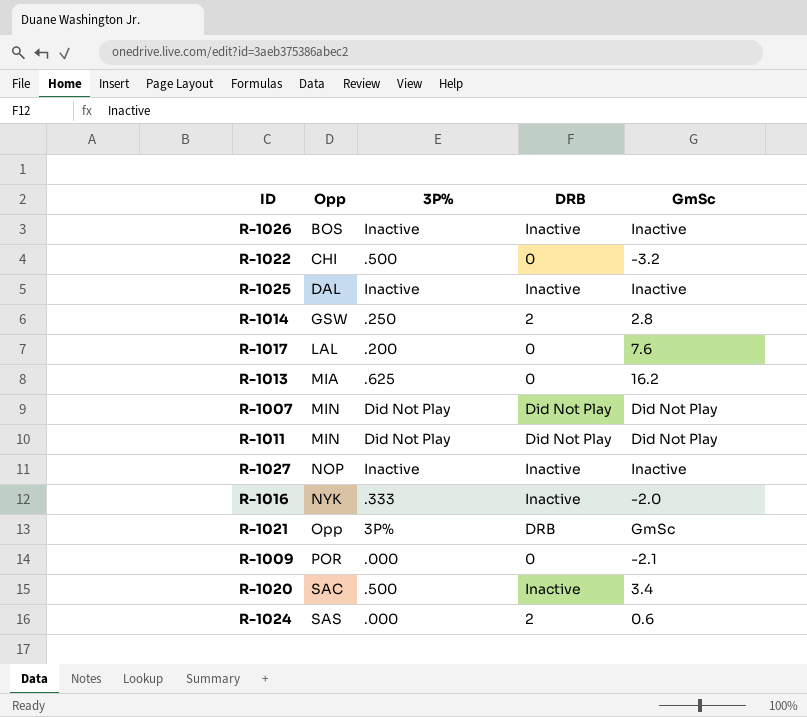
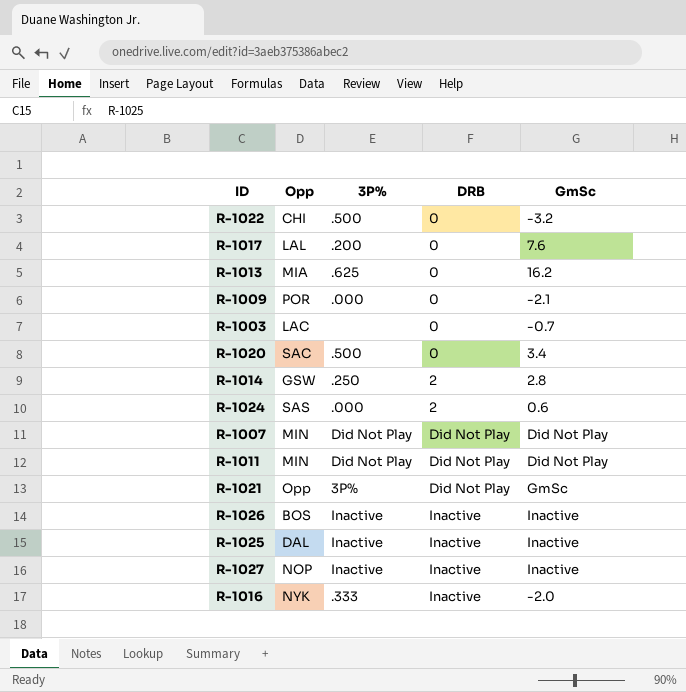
row order: Opp ascending -> DRB ascending
row R-1003: none -> LAC | none | 0 | -0.7
R-1020 | DRB: Inactive -> 0
R-1021 | DRB: DRB -> Did Not Play

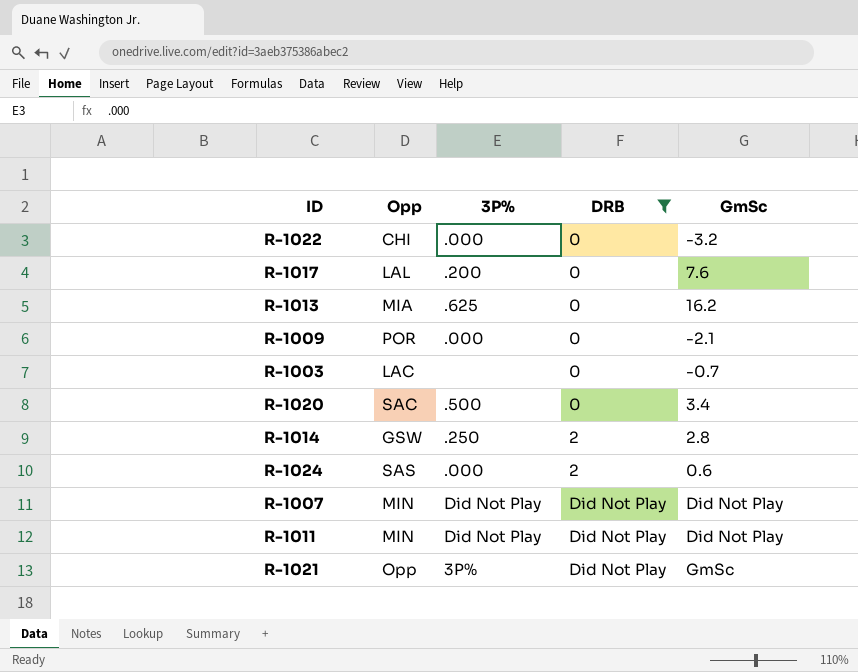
filter: none -> DRB != Inactive
R-1022 | 3P%: .500 -> .000

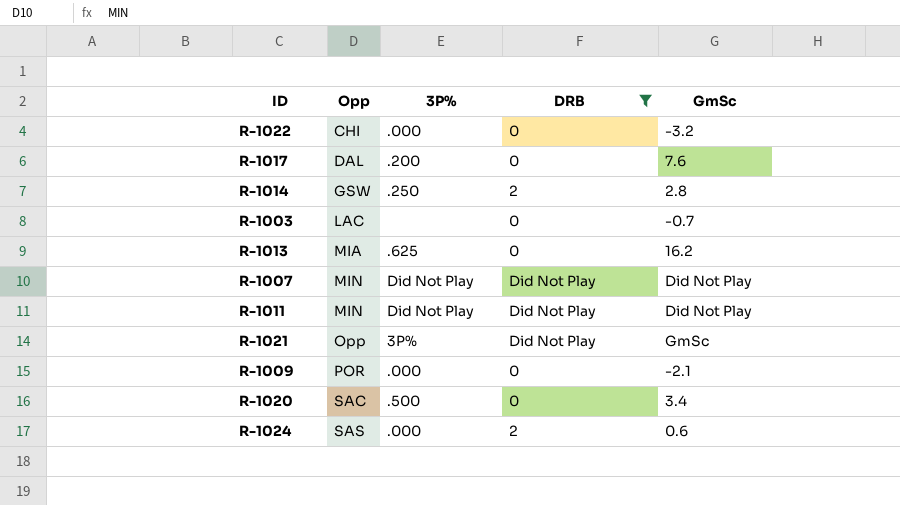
row order: DRB ascending -> Opp ascending
R-1017 | Opp: LAL -> DAL

